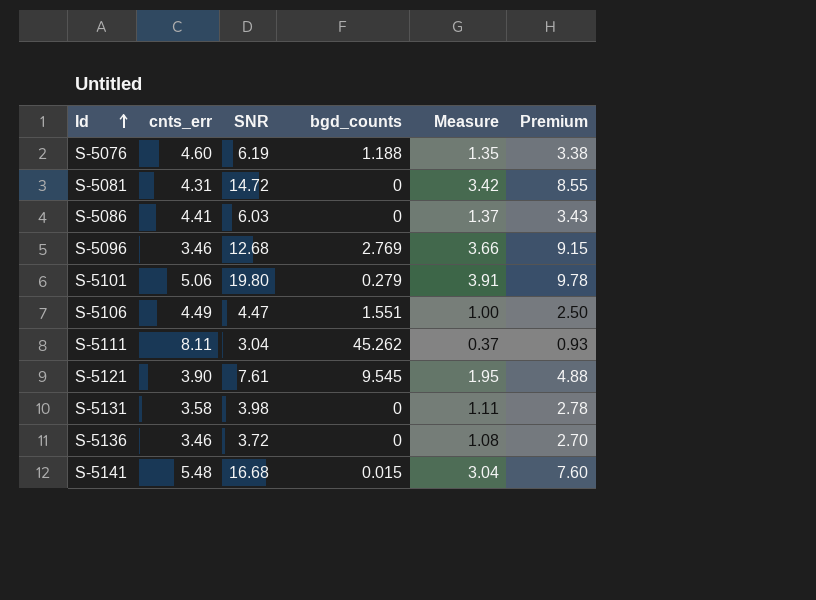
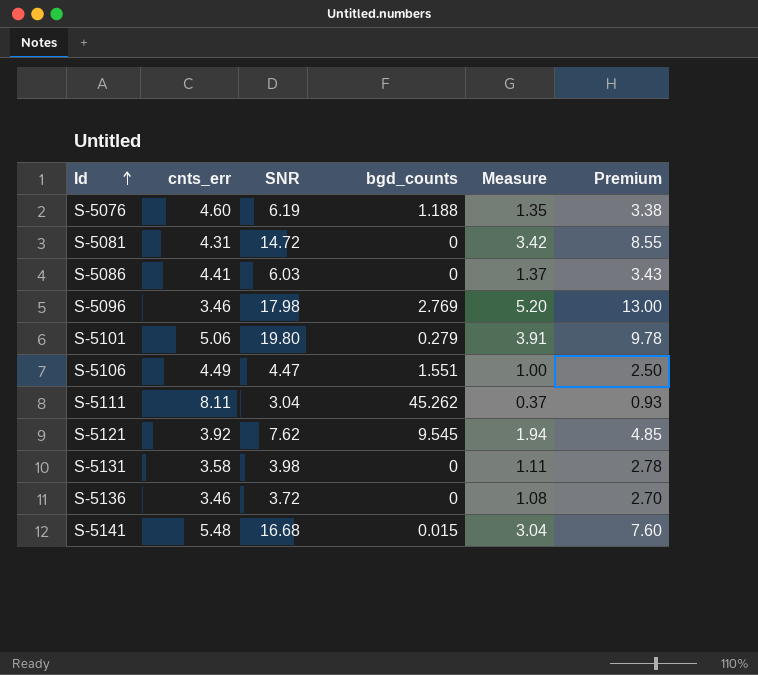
S-5096 | SNR: 12.68 -> 17.98
S-5096 | Measure: 3.66 -> 5.20
S-5096 | Premium: 9.15 -> 13.00
S-5121 | cnts_err: 3.90 -> 3.92
S-5121 | SNR: 7.61 -> 7.62
S-5121 | Measure: 1.95 -> 1.94
S-5121 | Premium: 4.88 -> 4.85

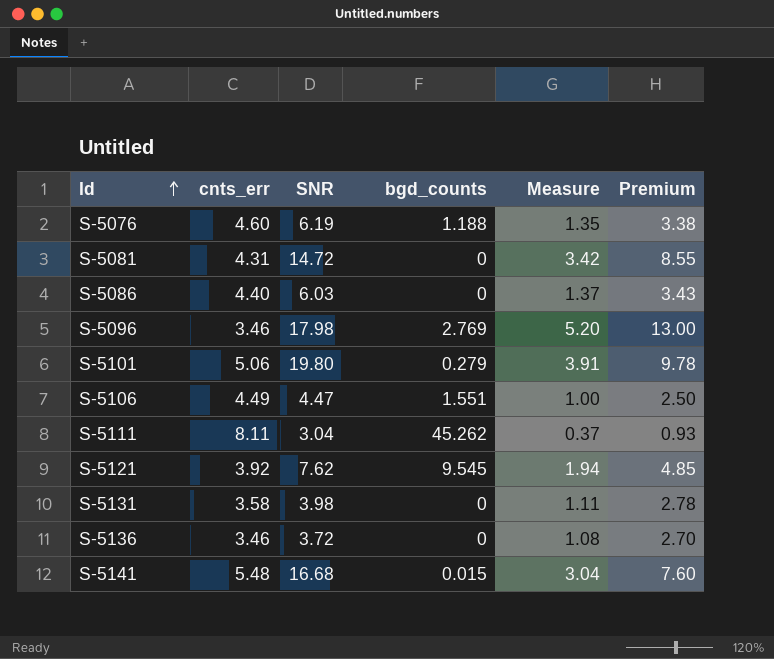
S-5086 | cnts_err: 4.41 -> 4.40

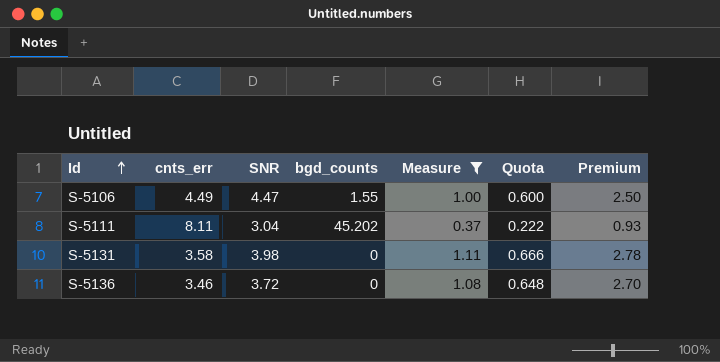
filter: none -> Measure <= 1.11
column Quota | formula: none -> [Measure] * 0.6
S-5106 | bgd_counts: 1.551 -> 1.55
S-5111 | bgd_counts: 45.262 -> 45.202

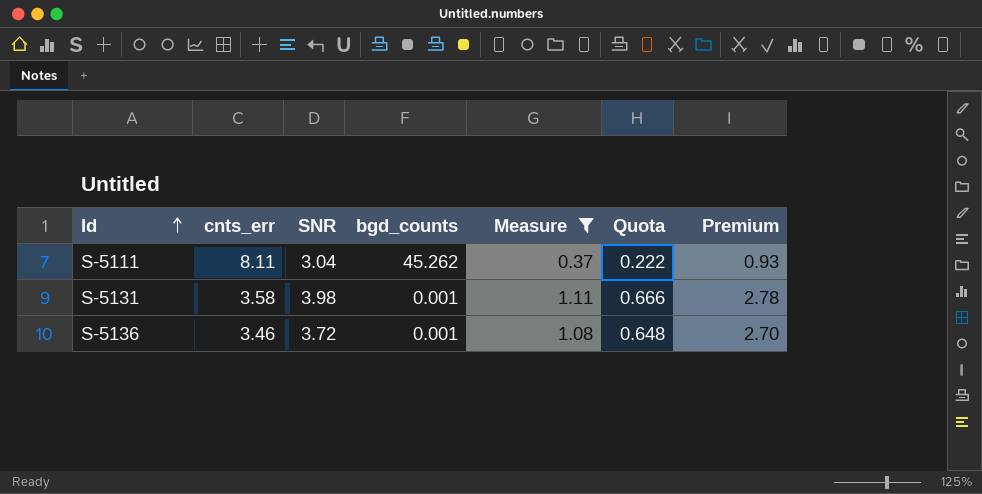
row S-5106: 4.49 | 4.47 | 1.55 | 1.00 | 0.600 | 2.50 -> none
S-5111 | bgd_counts: 45.202 -> 45.262
S-5131 | bgd_counts: 0 -> 0.001
S-5136 | bgd_counts: 0 -> 0.001

